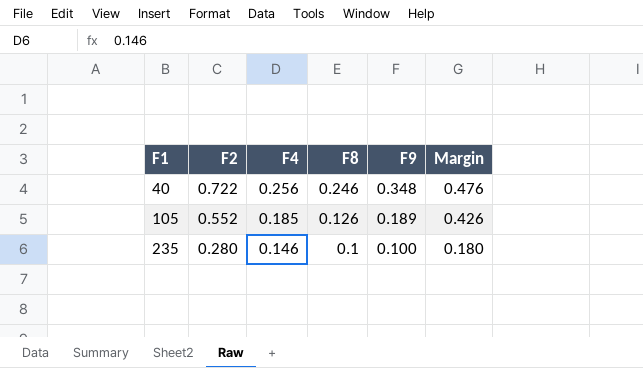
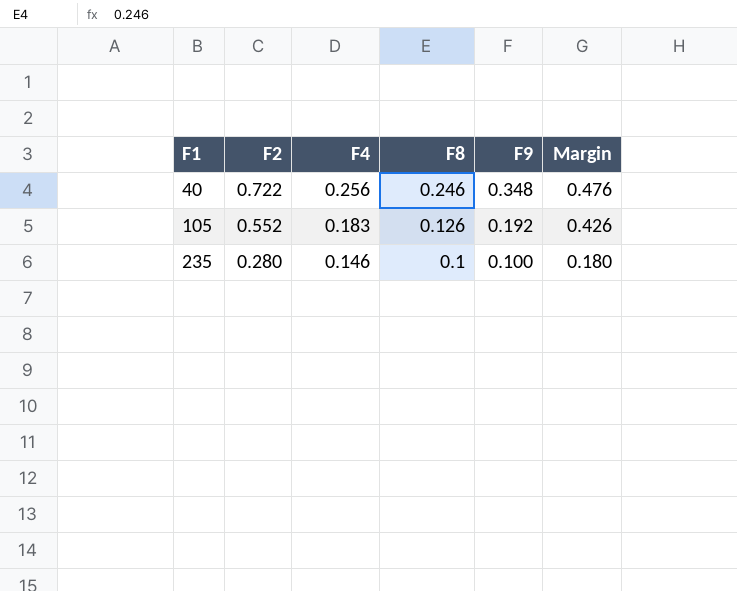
105 | F4: 0.185 -> 0.183
105 | F9: 0.189 -> 0.192

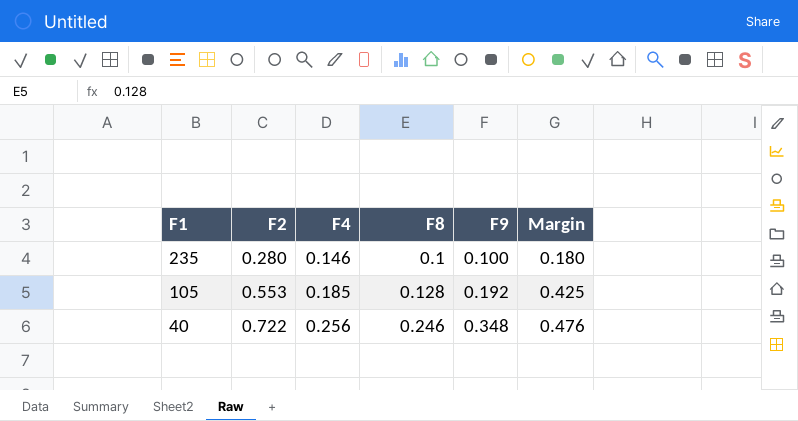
row order: F1 ascending -> F1 descending
105 | F2: 0.552 -> 0.553
105 | F4: 0.183 -> 0.185
105 | F8: 0.126 -> 0.128
105 | Margin: 0.426 -> 0.425

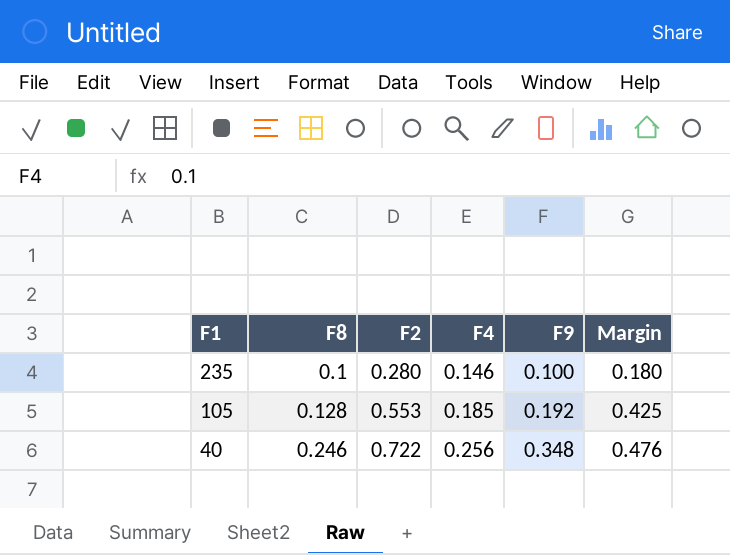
column F8 | position: 4 -> 2

